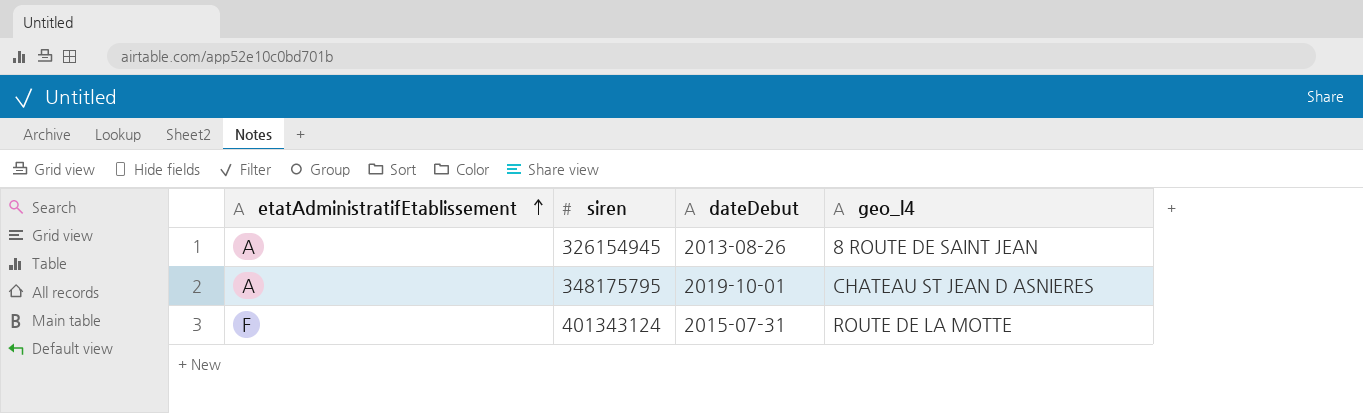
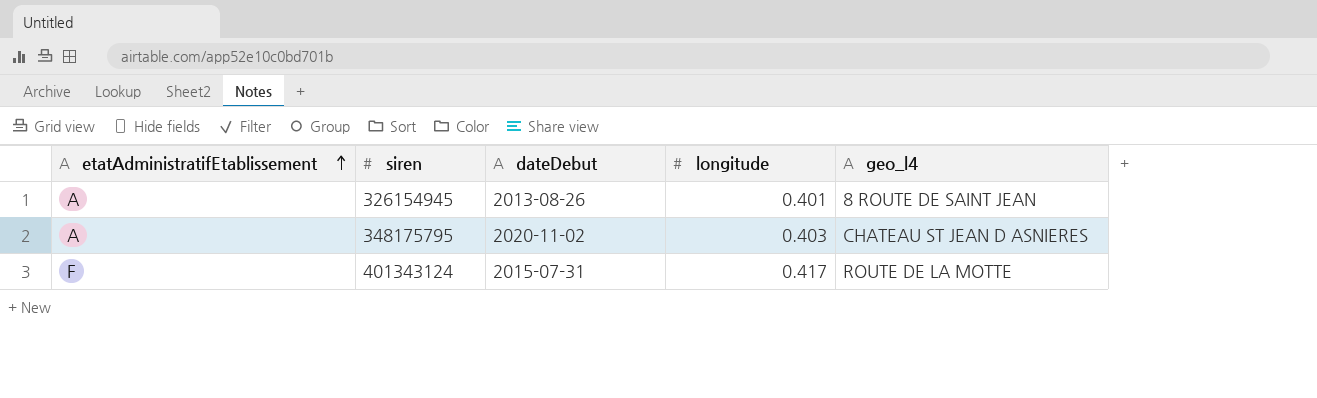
column longitude | position: none -> 4
348175795 | dateDebut: 2019-10-01 -> 2020-11-02

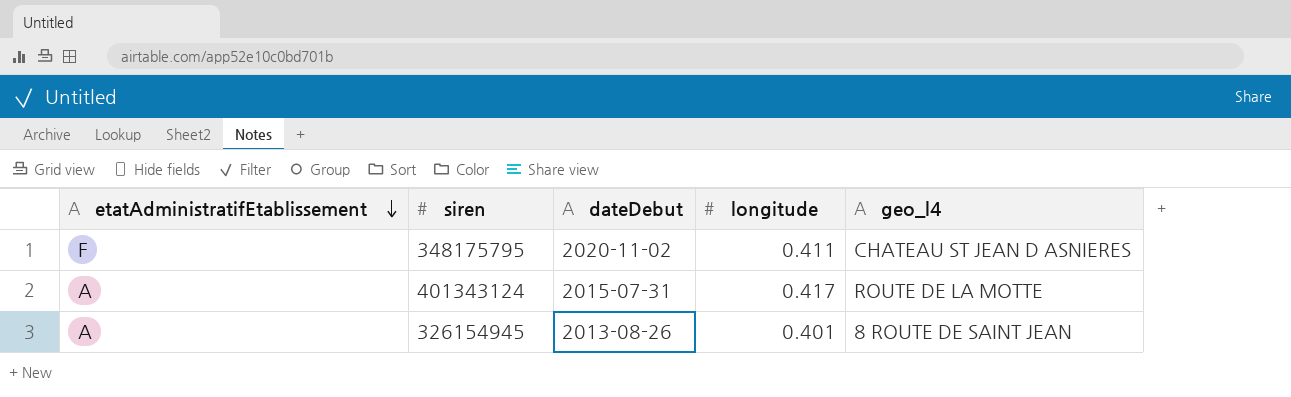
row order: etatAdministratifEtablissement ascending -> etatAdministratifEtablissement descending
348175795 | etatAdministratifEtablissement: A -> F
348175795 | longitude: 0.403 -> 0.411
401343124 | etatAdministratifEtablissement: F -> A

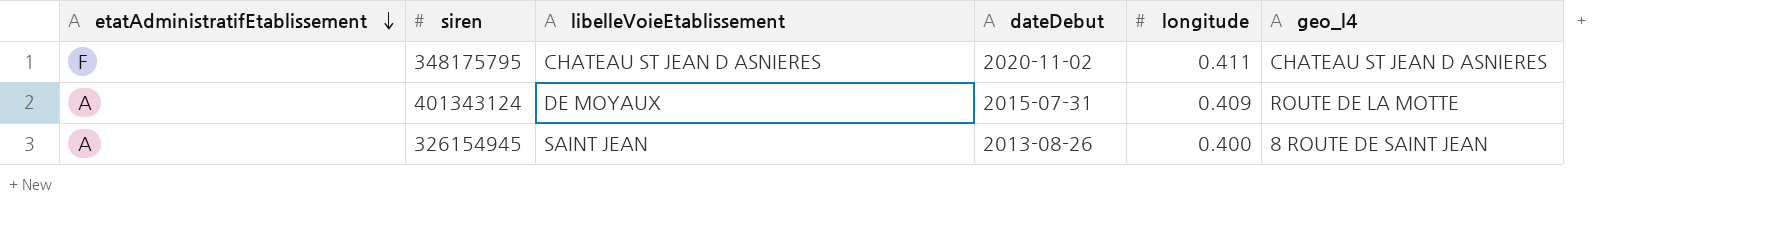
column libelleVoieEtablissement | position: none -> 3
401343124 | longitude: 0.417 -> 0.409
326154945 | longitude: 0.401 -> 0.400

